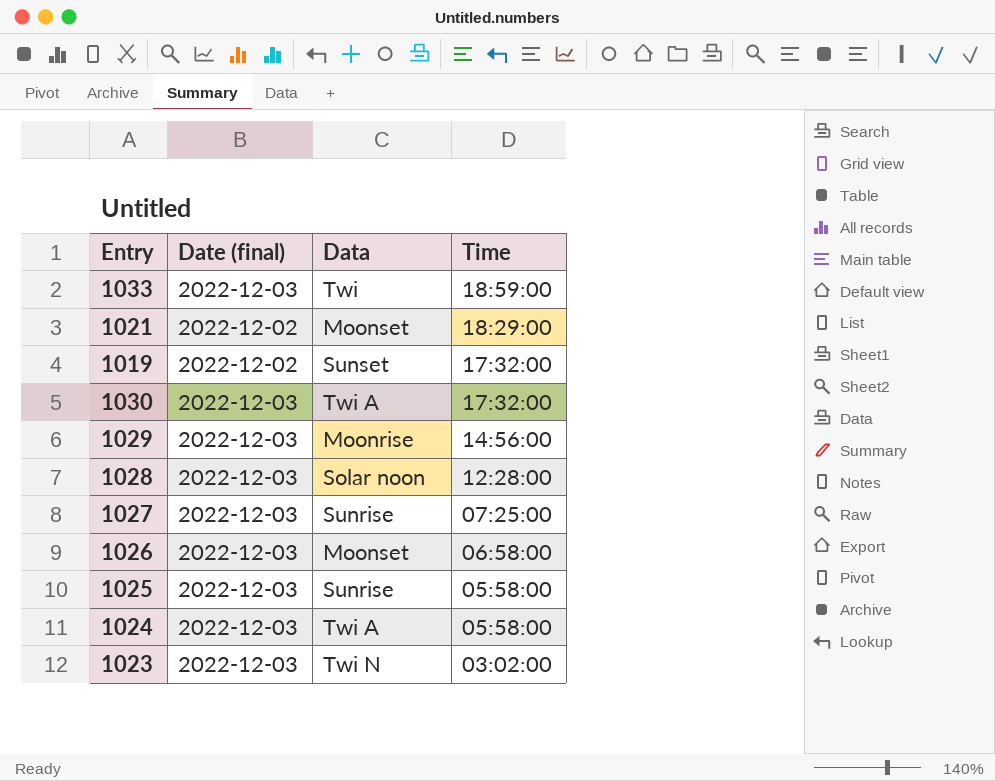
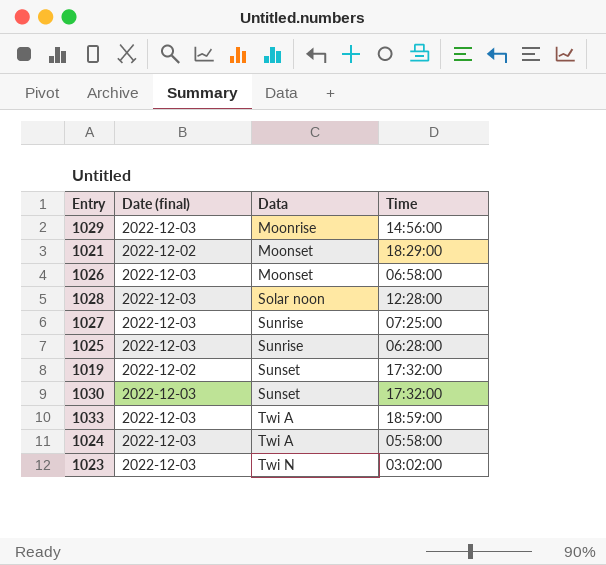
row order: Time descending -> Data ascending
1025 | Time: 05:58:00 -> 06:28:00
1030 | Data: Twi A -> Sunset
1033 | Data: Twi -> Twi A

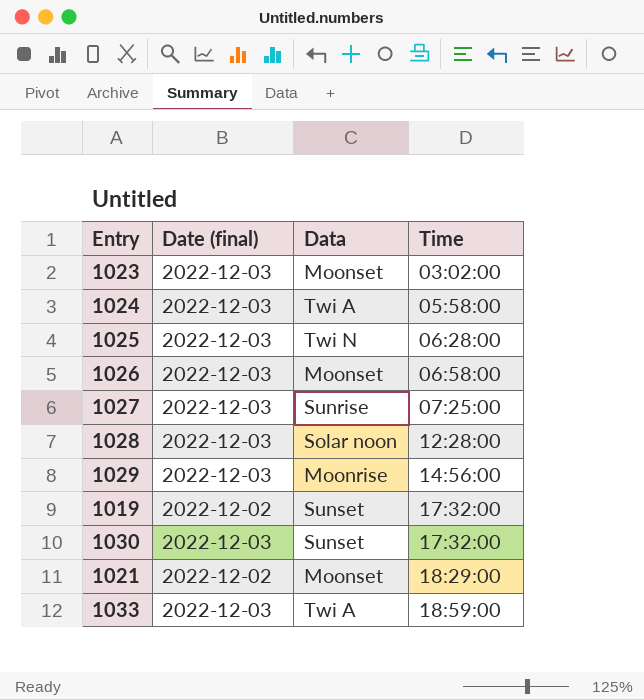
row order: Data ascending -> Time ascending
1023 | Data: Twi N -> Moonset
1025 | Data: Sunrise -> Twi N

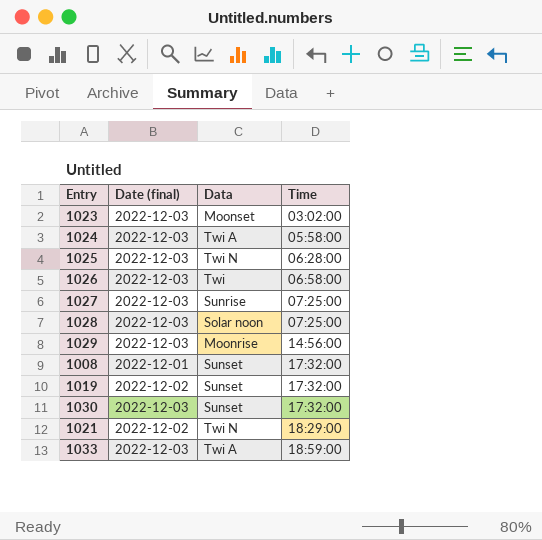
1026 | Data: Moonset -> Twi
1028 | Time: 12:28:00 -> 07:25:00
row 1008: none -> 2022-12-01 | Sunset | 17:32:00
1021 | Data: Moonset -> Twi N

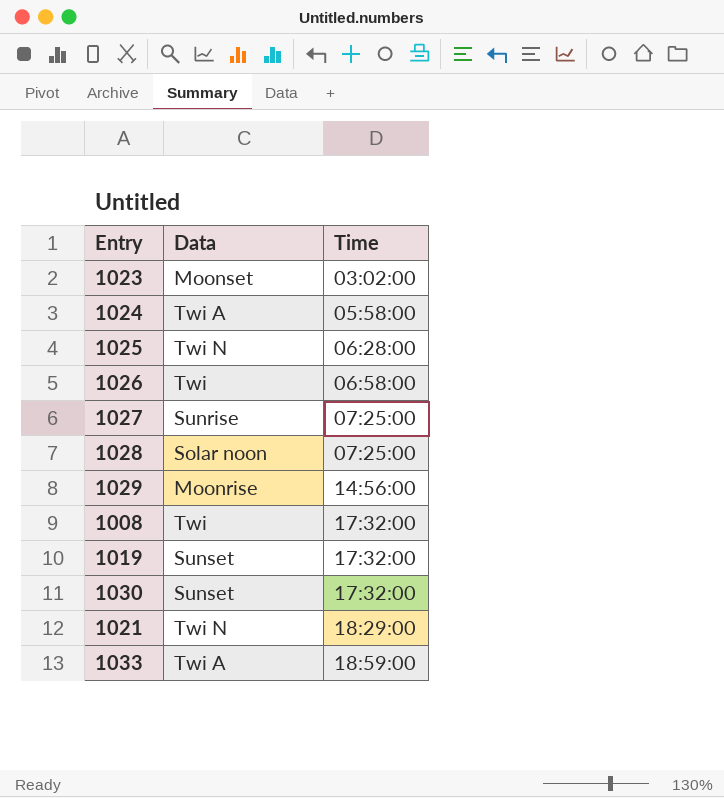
column Date (final) | position: 2 -> none
1008 | Data: Sunset -> Twi

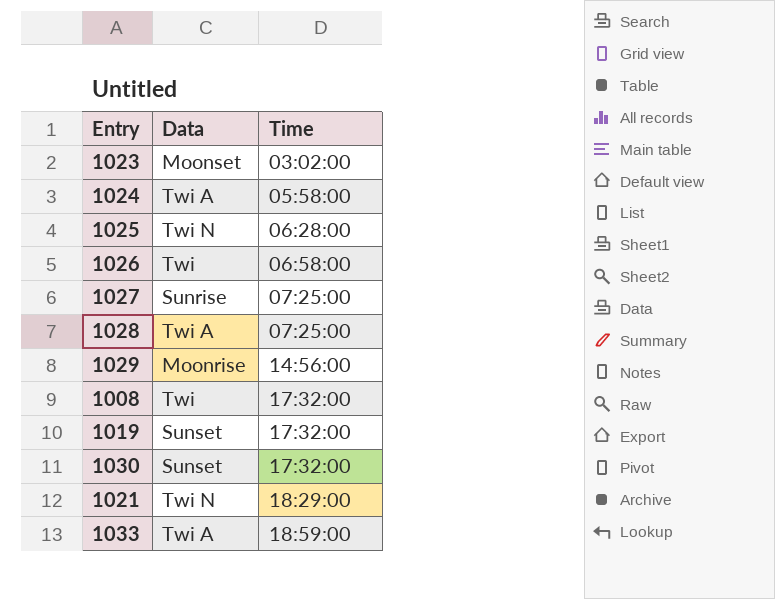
1028 | Data: Solar noon -> Twi A

